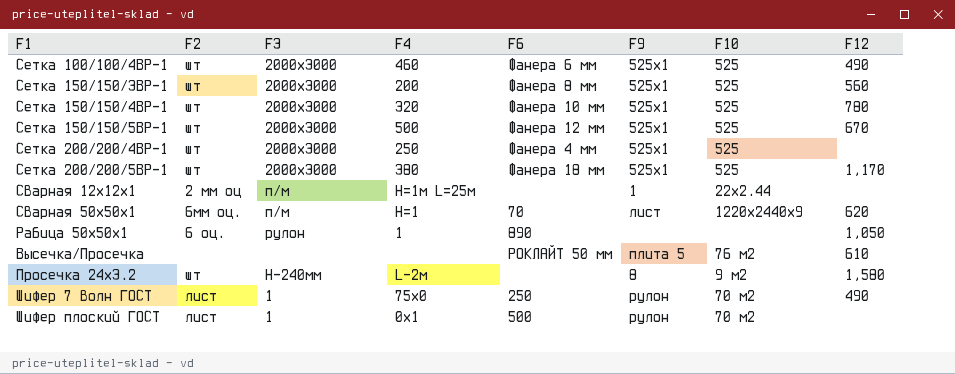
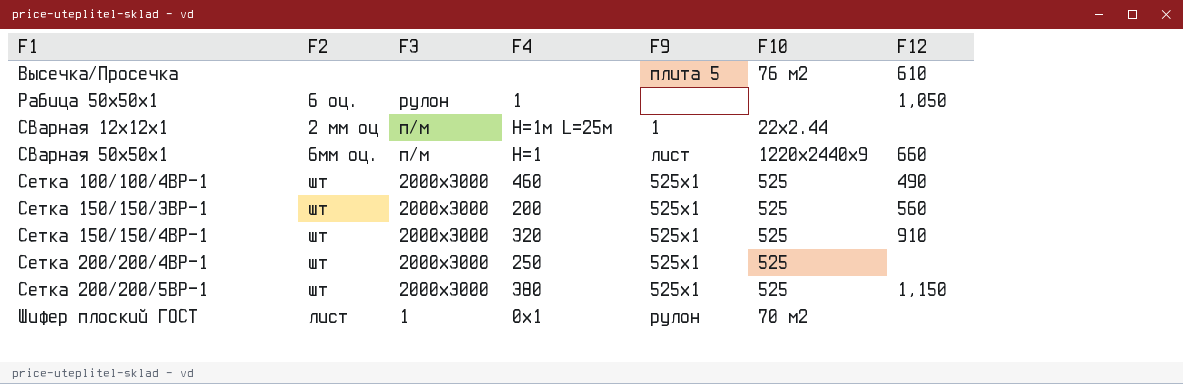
row order: none -> F1 ascending
column F6 | position: 5 -> none
row Сетка 150/150/5ВР-1: шт | 2000х3000 | 500 | Фанера 12 мм | 525х1 | 525 | 670 -> none
row Просечка 24х3.2: шт | Н-240мм | L-2м | none | 8 | 9 м2 | 1,580 -> none
row Шифер 7 волн ГОСТ: лист | 1 | 75х0 | 250 | рулон | 70 м2 | 490 -> none
Сварная 50х50х1 | F12: 620 -> 660
Сетка 150/150/4ВР-1 | F12: 780 -> 910
Сетка 200/200/5ВР-1 | F12: 1,170 -> 1,150

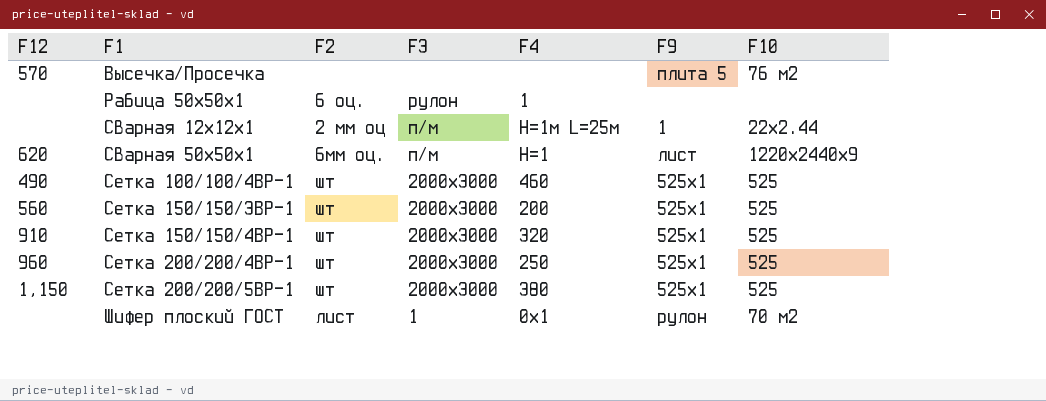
column F12 | position: 7 -> 1
Высечка/Просечка | F12: 610 -> 570
Рабица 50х50х1 | F12: 1,050 -> none
Сварная 50х50х1 | F12: 660 -> 620
Сетка 200/200/4ВР-1 | F12: none -> 960

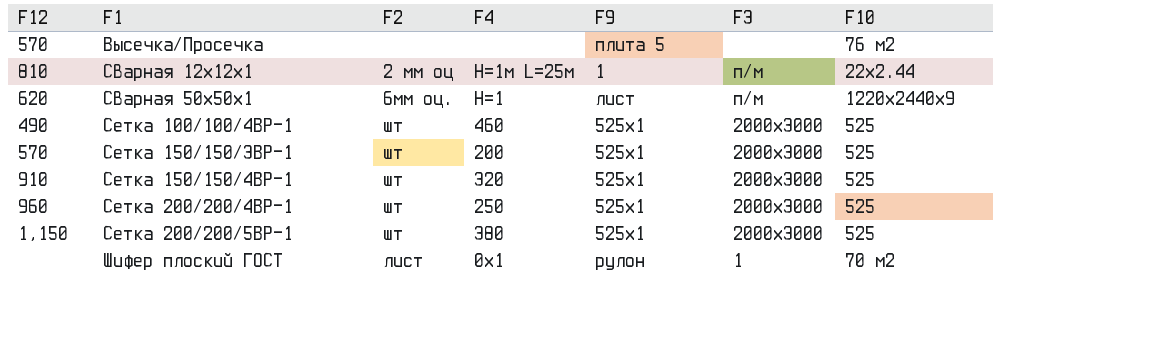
column F3 | position: 4 -> 6
row Рабица 50х50х1: none | 6 оц. | рулон | 1 | none | none -> none
Сварная 12х12х1 | F12: none -> 810
Сетка 150/150/3ВР-1 | F12: 560 -> 570

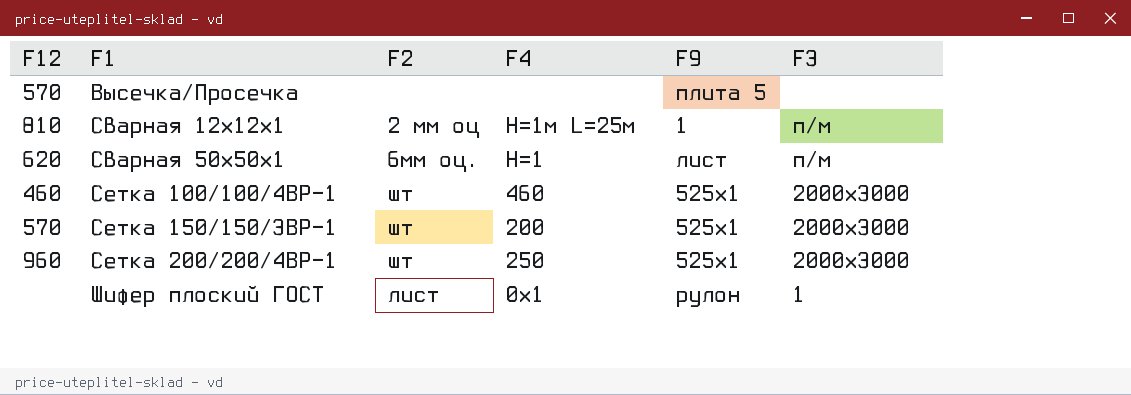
column F10 | position: 7 -> none
row Сетка 150/150/4ВР-1: 910 | шт | 320 | 525х1 | 2000х3000 | 525 -> none
row Сетка 200/200/5ВР-1: 1,150 | шт | 380 | 525х1 | 2000х3000 | 525 -> none
Сетка 100/100/4ВР-1 | F12: 490 -> 460

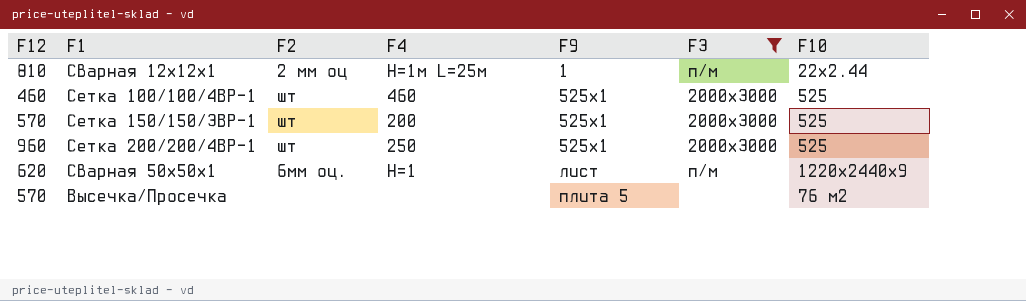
filter: none -> F3 != 1
row order: F1 ascending -> F9 ascending
column F10 | position: none -> 7

